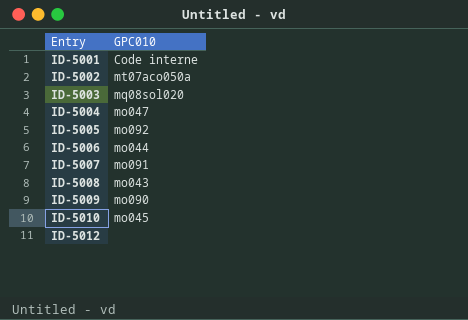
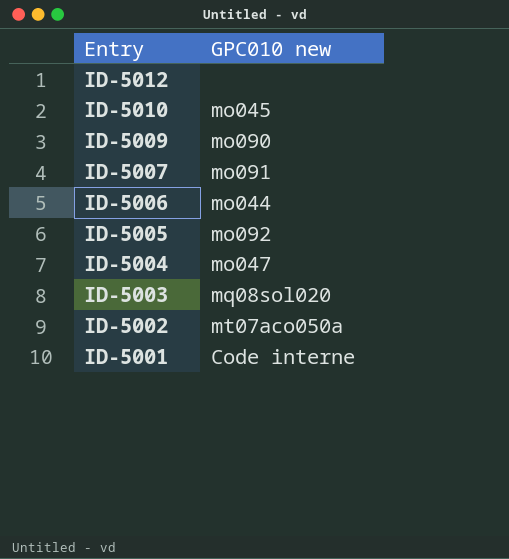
row order: Entry ascending -> Entry descending
column name: GPC010 -> GPC010 new
row ID-5008: mo043 -> none

